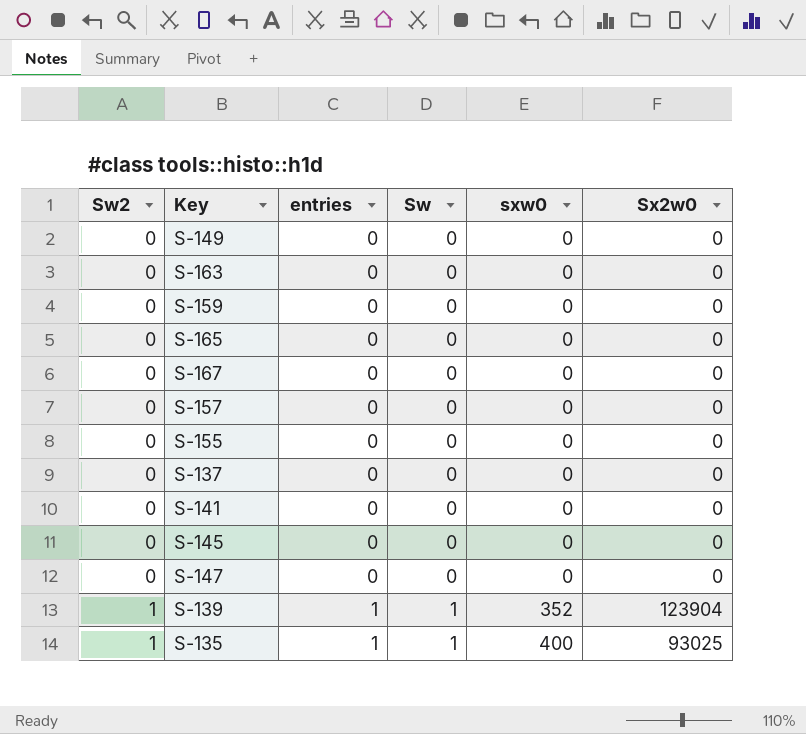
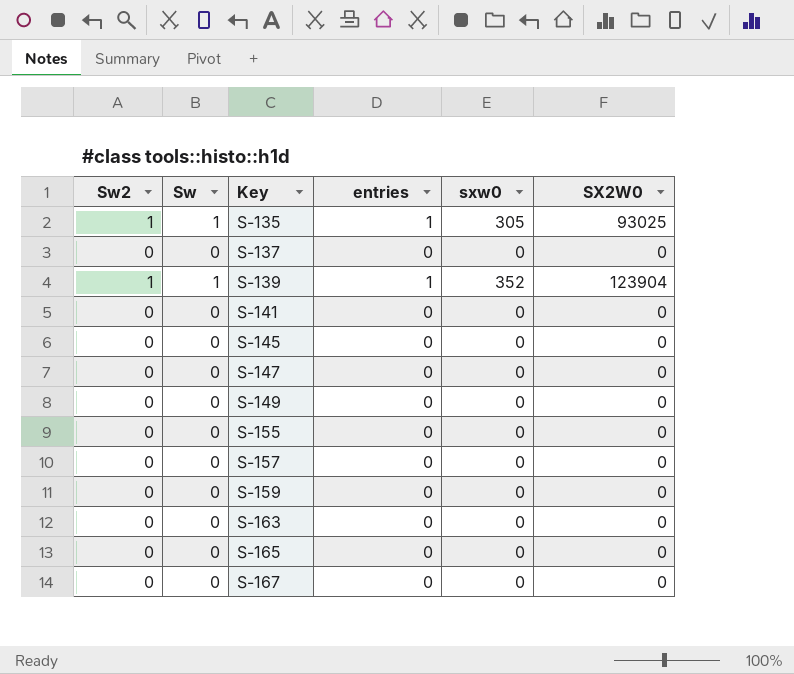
row order: Sw2 ascending -> Key ascending
column Sw | position: 4 -> 2
column name: Sx2w0 -> SX2W0
S-135 | sxw0: 400 -> 305

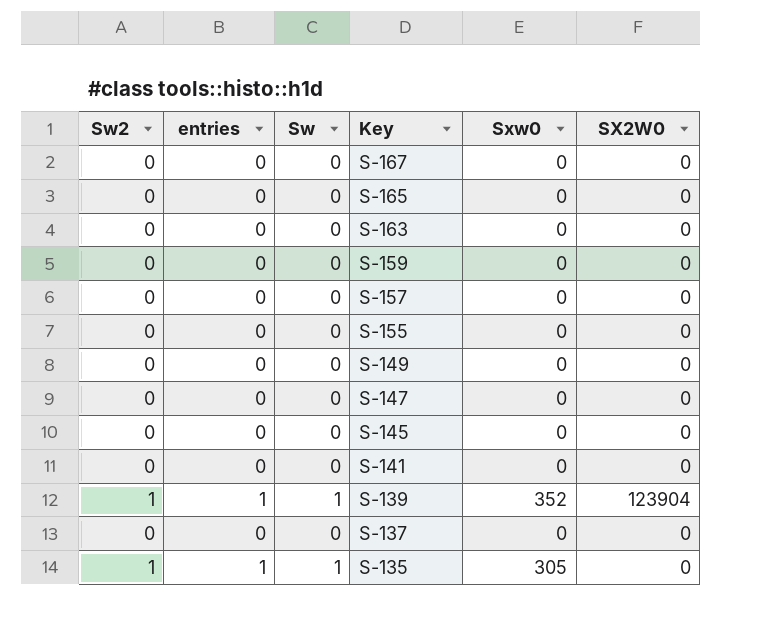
row order: Key ascending -> Key descending
column entries | position: 4 -> 2
column name: sxw0 -> Sxw0
S-135 | SX2W0: 93025 -> 0

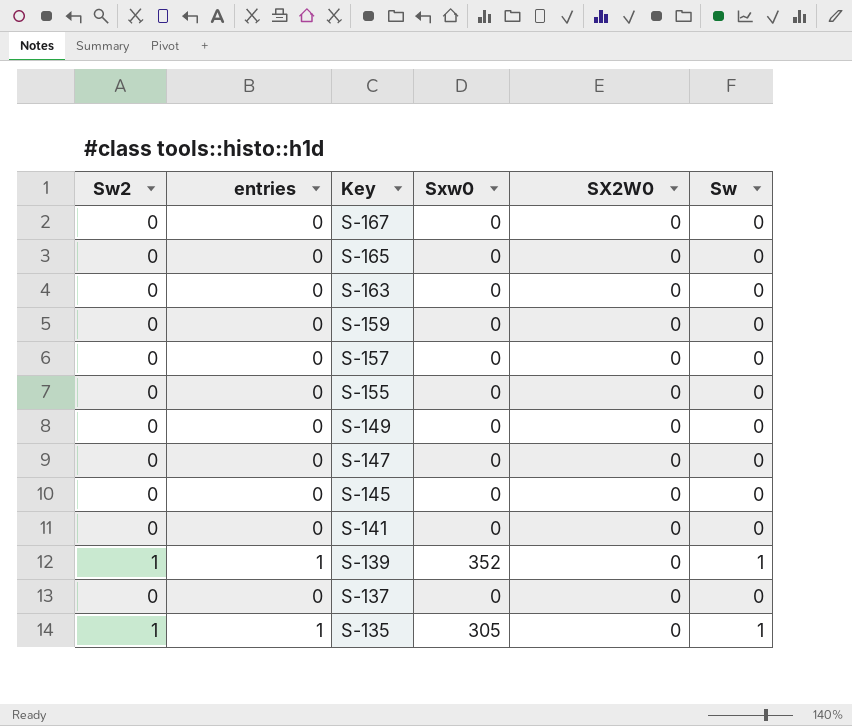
column Sw | position: 3 -> 6
S-139 | SX2W0: 123904 -> 0

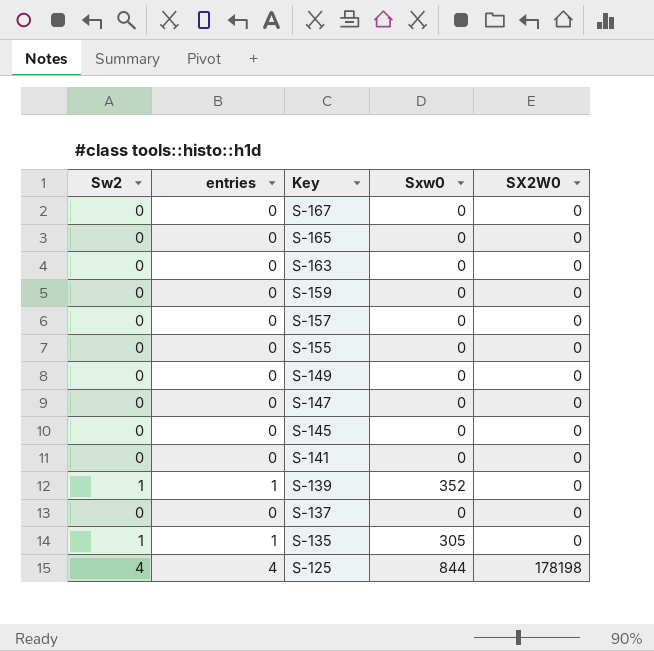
column Sw | position: 6 -> none
row S-125: none -> 4 | 4 | 844 | 178198

